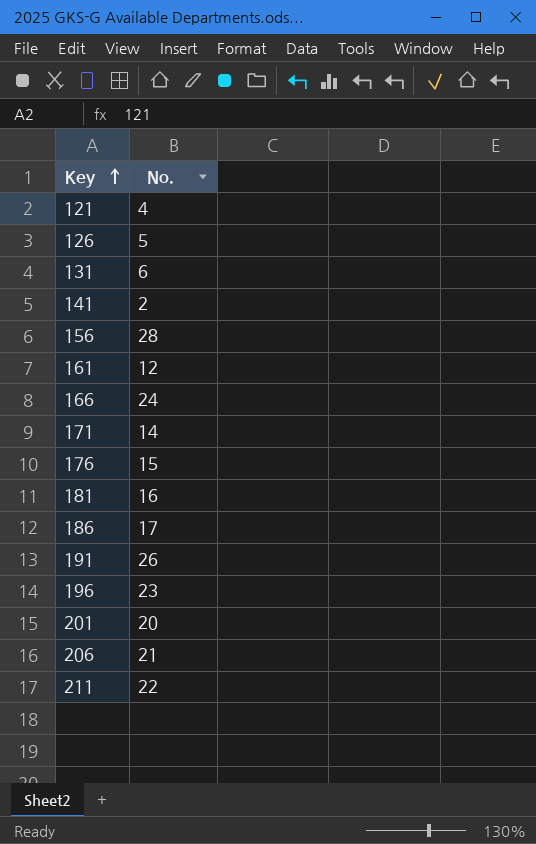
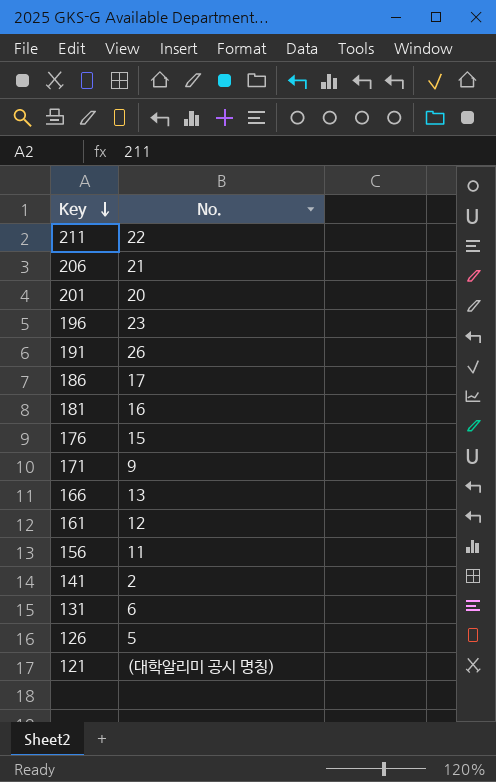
row order: Key ascending -> Key descending
171 | No.: 14 -> 9
166 | No.: 24 -> 13
156 | No.: 28 -> 11
121 | No.: 4 -> (대학알리미 공시 명칭)

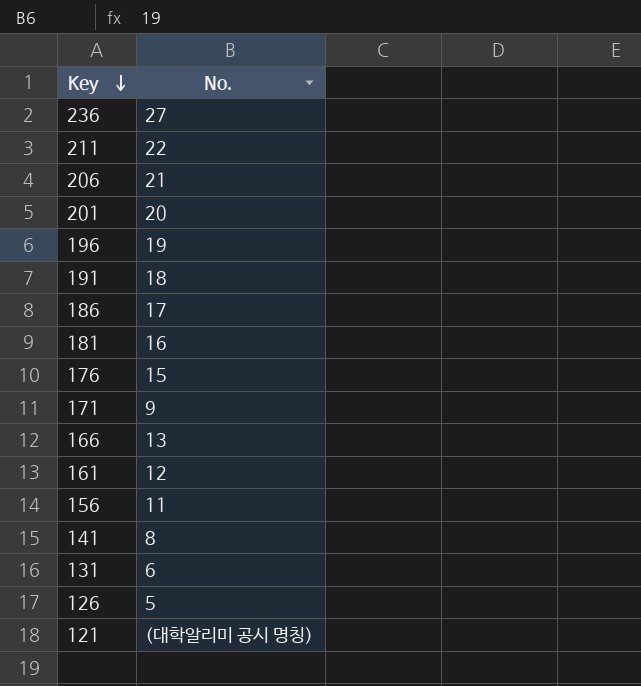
row 236: none -> 27
196 | No.: 23 -> 19
191 | No.: 26 -> 18
141 | No.: 2 -> 8

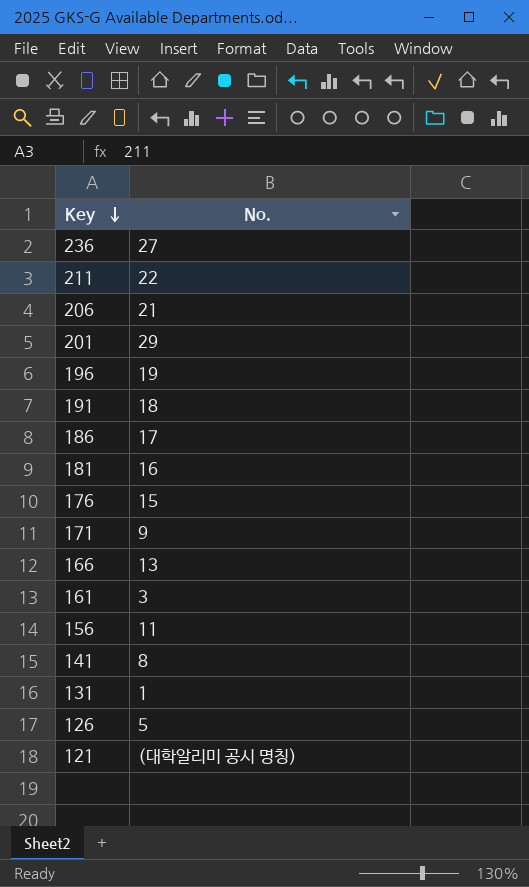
201 | No.: 20 -> 29
161 | No.: 12 -> 3
131 | No.: 6 -> 1

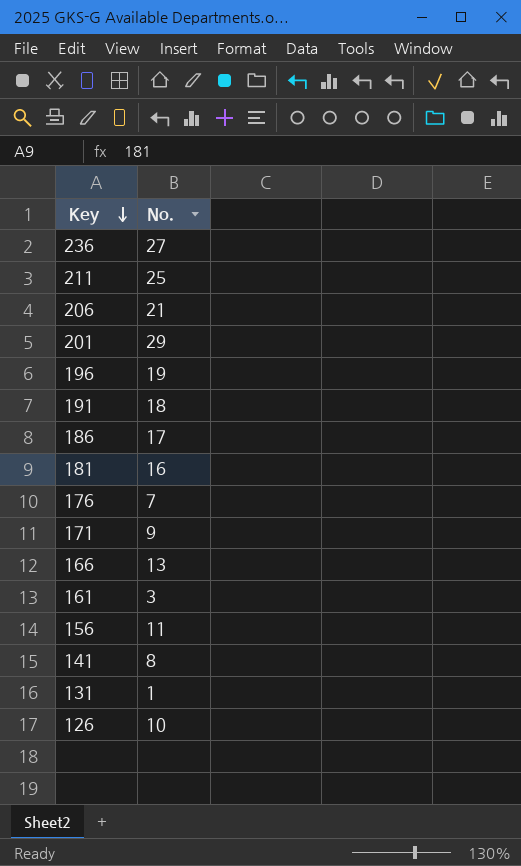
row 121: (대학알리미 공시 명칭) -> none
211 | No.: 22 -> 25
176 | No.: 15 -> 7
126 | No.: 5 -> 10

